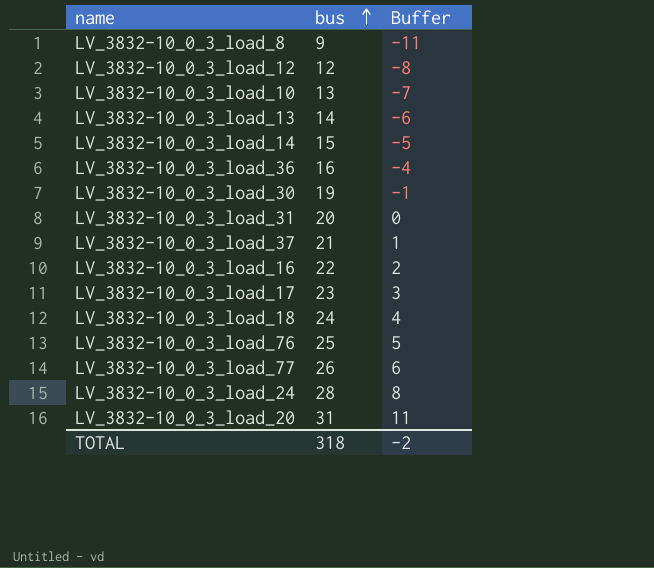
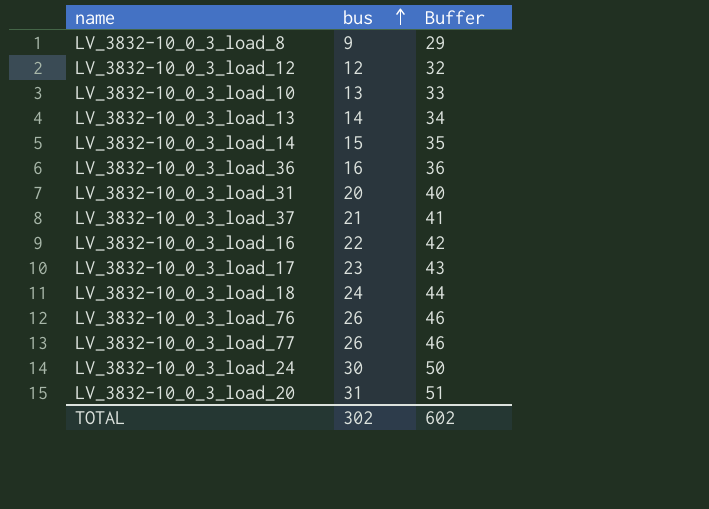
column Buffer | formula: [bus] - 20 -> [bus] + 20
row LV_3832-10_0_3_load_30: 19 | -1 -> none
LV_3832-10_0_3_load_76 | bus: 25 -> 26
LV_3832-10_0_3_load_24 | bus: 28 -> 30
TOTAL | bus: 318 -> 302
TOTAL | Buffer: -2 -> 602

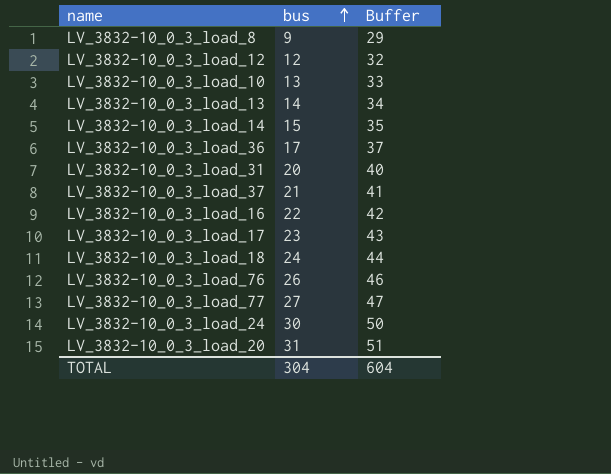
LV_3832-10_0_3_load_36 | bus: 16 -> 17
LV_3832-10_0_3_load_36 | Buffer: 36 -> 37
LV_3832-10_0_3_load_77 | bus: 26 -> 27
LV_3832-10_0_3_load_77 | Buffer: 46 -> 47
TOTAL | bus: 302 -> 304
TOTAL | Buffer: 602 -> 604

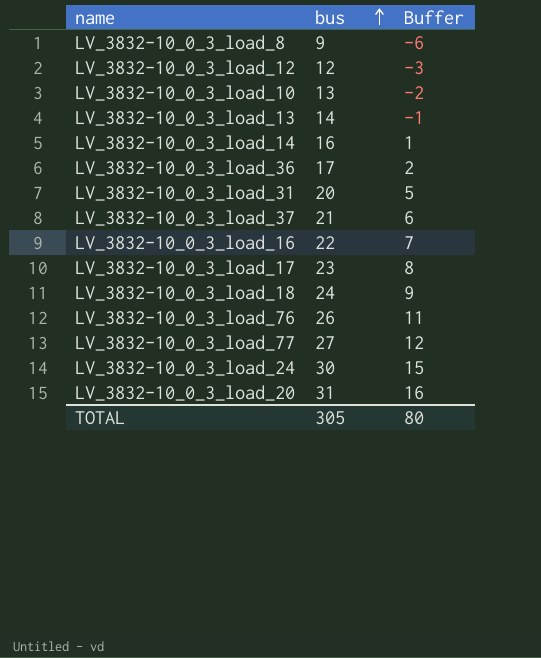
column Buffer | formula: [bus] + 20 -> [bus] - 15
LV_3832-10_0_3_load_14 | bus: 15 -> 16
TOTAL | bus: 304 -> 305
TOTAL | Buffer: 604 -> 80

